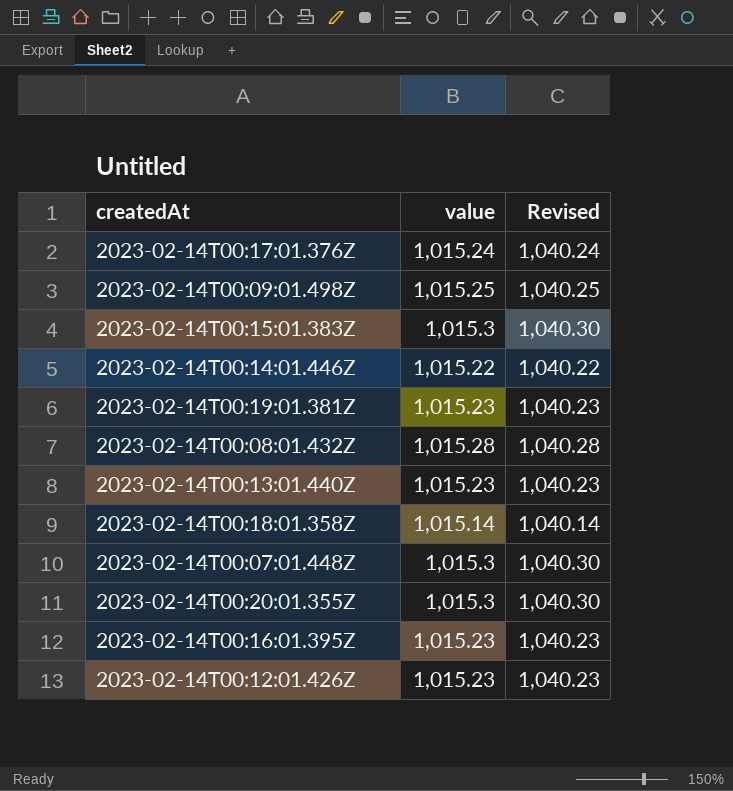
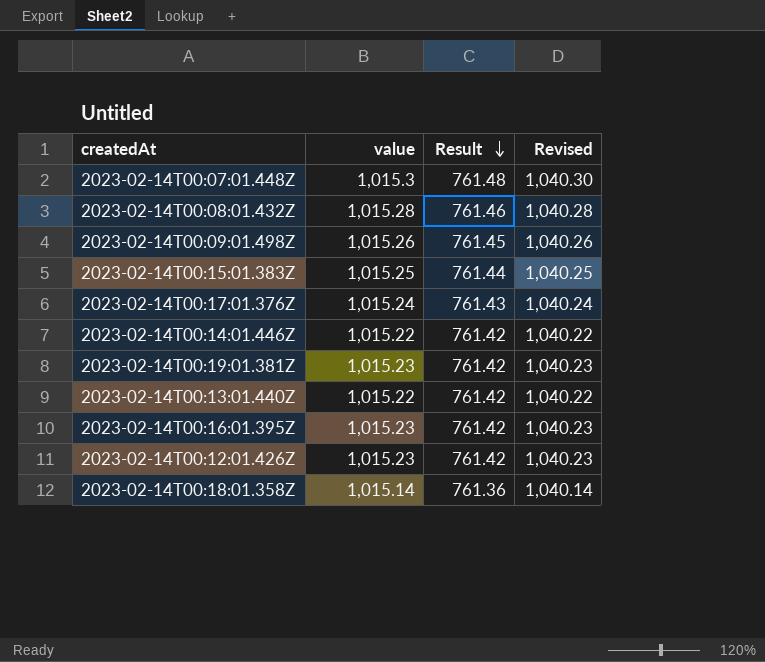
row order: none -> Result descending
column Result | formula: none -> [value] * 0.75
row 2023-02-14T00:20:01.355Z: 1,015.3 | 1,040.30 -> none
2023-02-14T00:09:01.498Z | value: 1,015.25 -> 1,015.26
2023-02-14T00:09:01.498Z | Revised: 1,040.25 -> 1,040.26
2023-02-14T00:15:01.383Z | value: 1,015.3 -> 1,015.25
2023-02-14T00:15:01.383Z | Revised: 1,040.30 -> 1,040.25
2023-02-14T00:13:01.440Z | value: 1,015.23 -> 1,015.22
2023-02-14T00:13:01.440Z | Revised: 1,040.23 -> 1,040.22

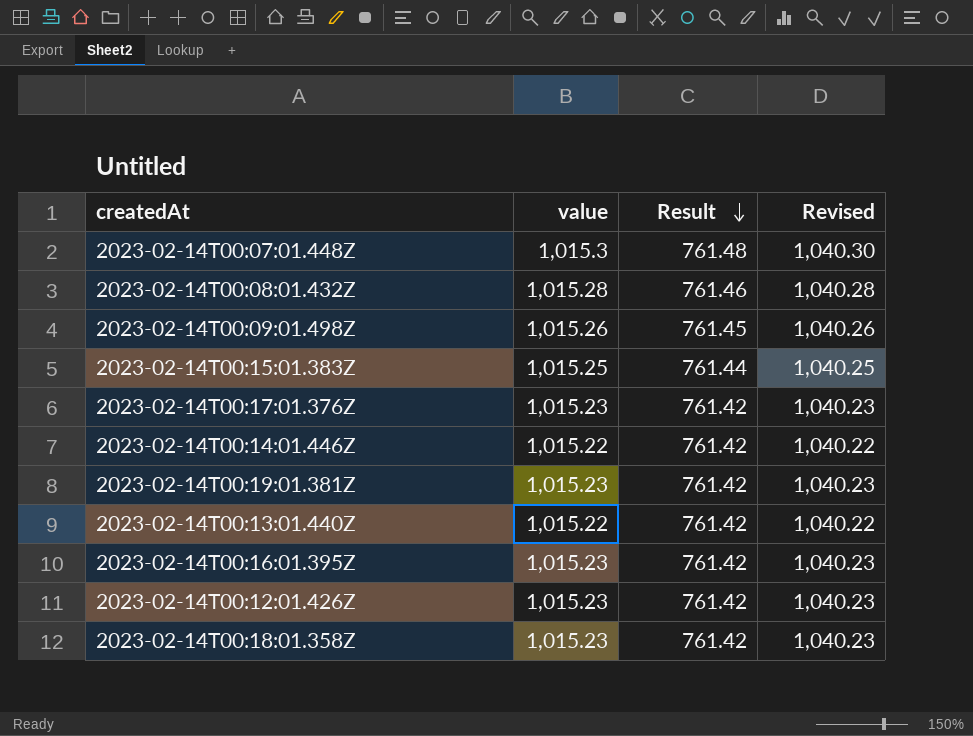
2023-02-14T00:17:01.376Z | value: 1,015.24 -> 1,015.23
2023-02-14T00:17:01.376Z | Result: 761.43 -> 761.42
2023-02-14T00:17:01.376Z | Revised: 1,040.24 -> 1,040.23
2023-02-14T00:18:01.358Z | value: 1,015.14 -> 1,015.23
2023-02-14T00:18:01.358Z | Result: 761.36 -> 761.42
2023-02-14T00:18:01.358Z | Revised: 1,040.14 -> 1,040.23

